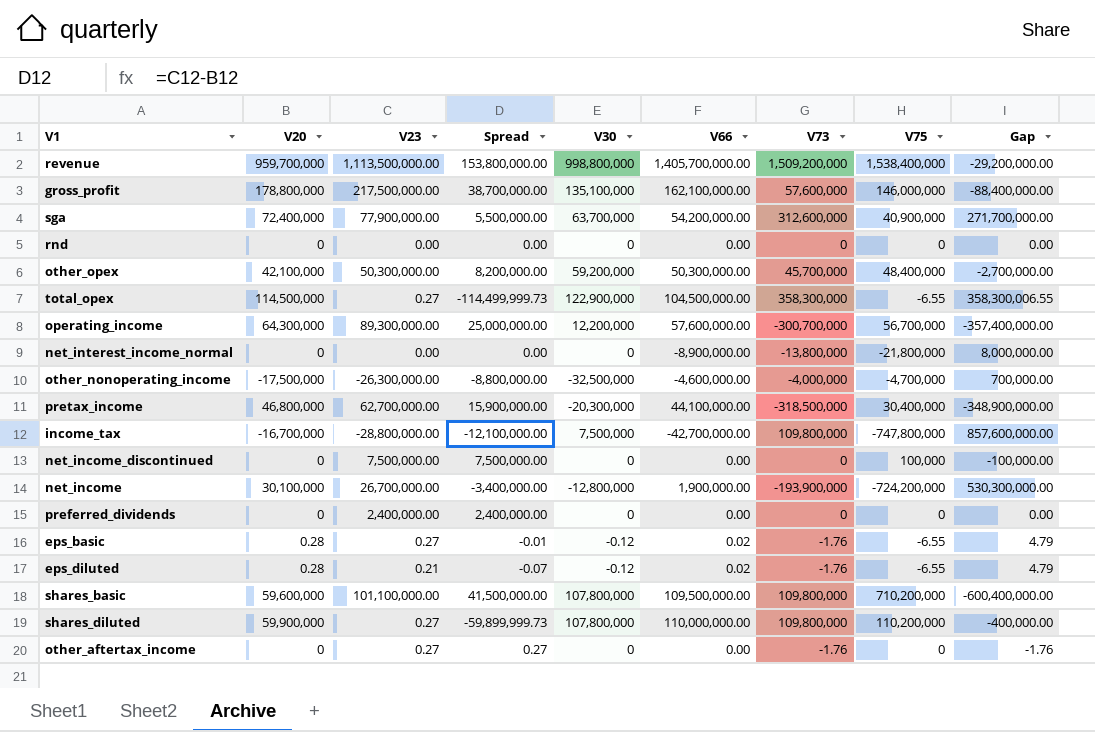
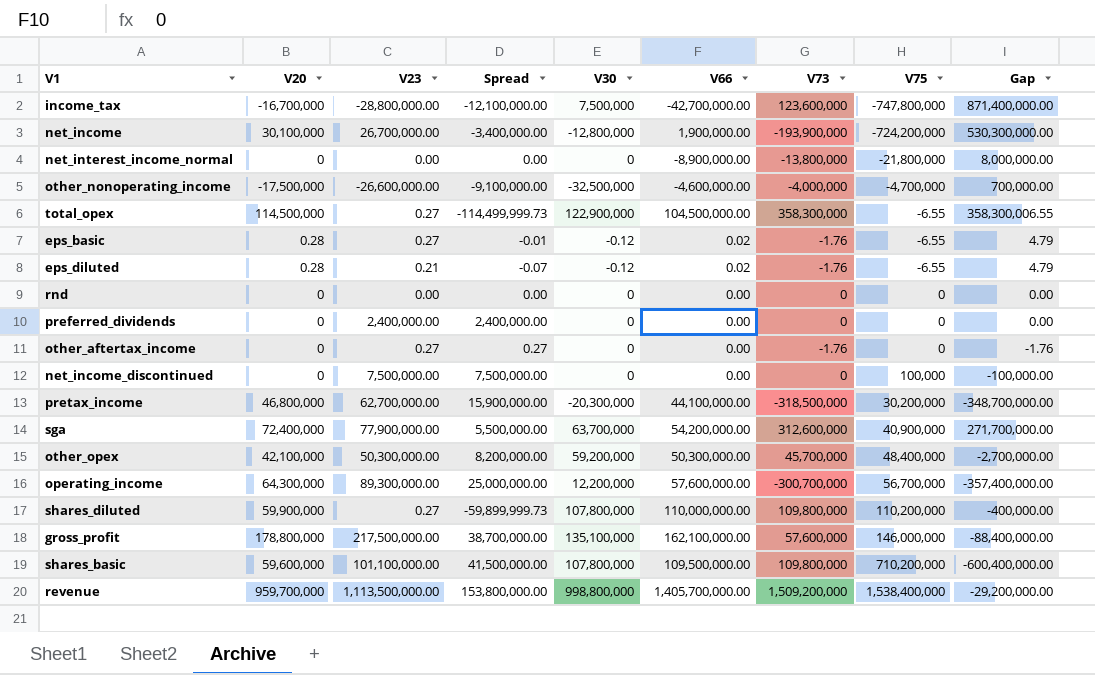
row order: none -> V75 ascending
income_tax | V73: 109,800,000 -> 123,600,000
income_tax | Gap: 857,600,000.00 -> 871,400,000.00
other_nonoperating_income | V23: -26,300,000.00 -> -26,600,000.00
other_nonoperating_income | Spread: -8,800,000.00 -> -9,100,000.00
pretax_income | V75: 30,400,000 -> 30,200,000
pretax_income | Gap: -348,900,000.00 -> -348,700,000.00

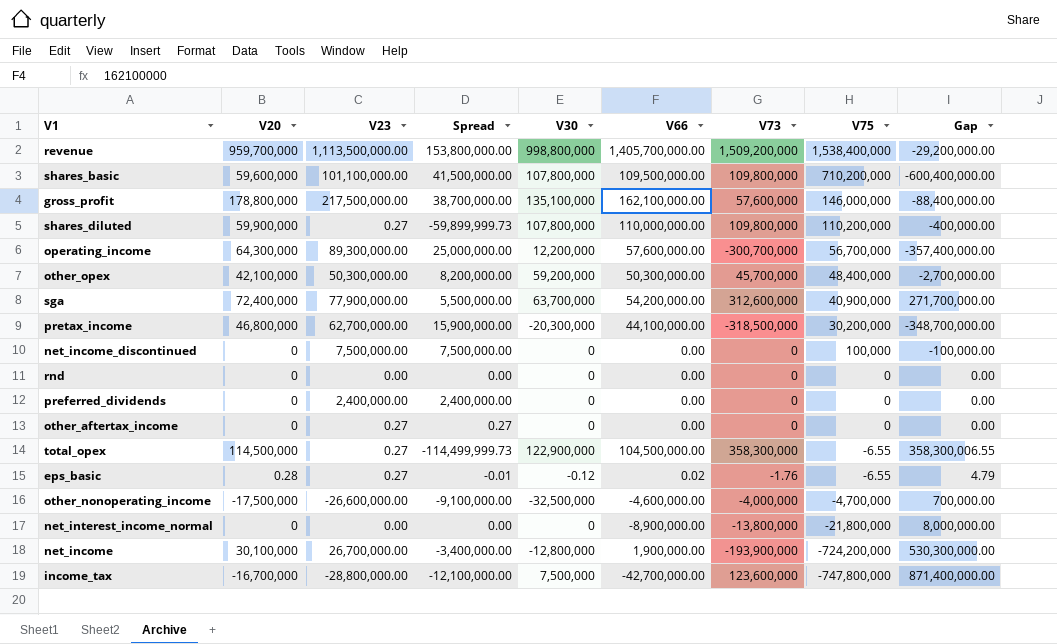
row order: V75 ascending -> V75 descending
row eps_diluted: 0.28 | 0.21 | -0.07 | -0.12 | 0.02 | -1.76 | -6.55 | 4.79 -> none
other_aftertax_income | V73: -1.76 -> 0
other_aftertax_income | Gap: -1.76 -> 0.00

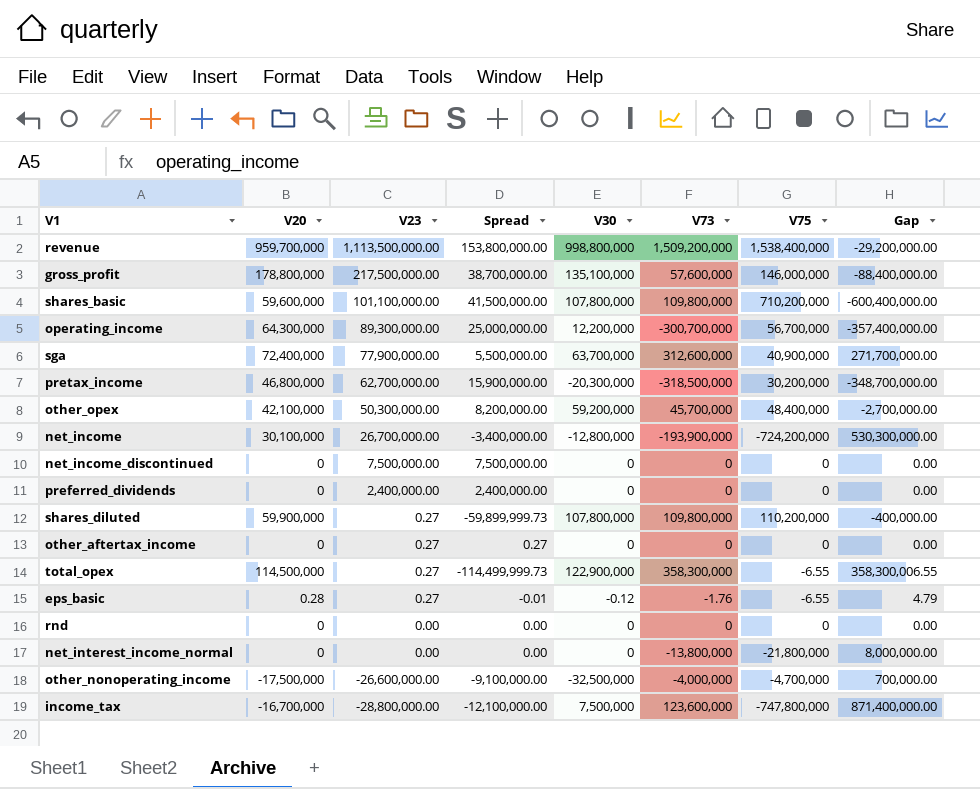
row order: V75 descending -> V23 descending
column V66 | position: 6 -> none
net_income_discontinued | V75: 100,000 -> 0
net_income_discontinued | Gap: -100,000.00 -> 0.00

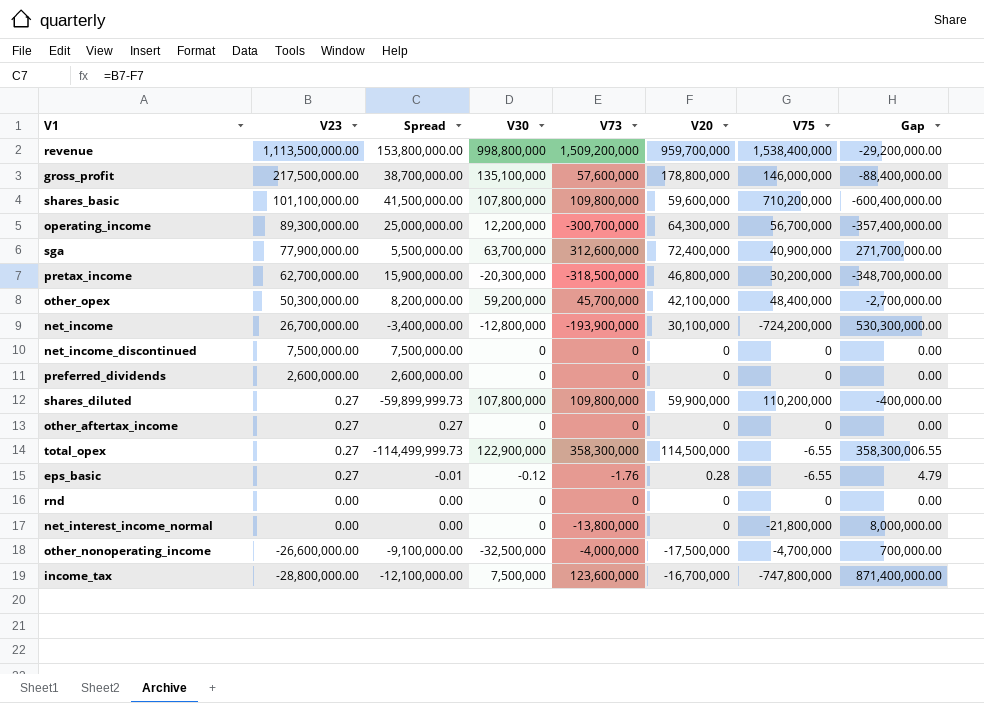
column V20 | position: 2 -> 6
preferred_dividends | V23: 2,400,000.00 -> 2,600,000.00
preferred_dividends | Spread: 2,400,000.00 -> 2,600,000.00

